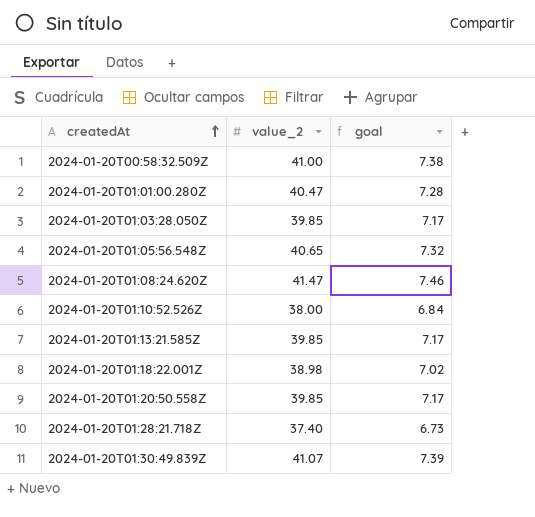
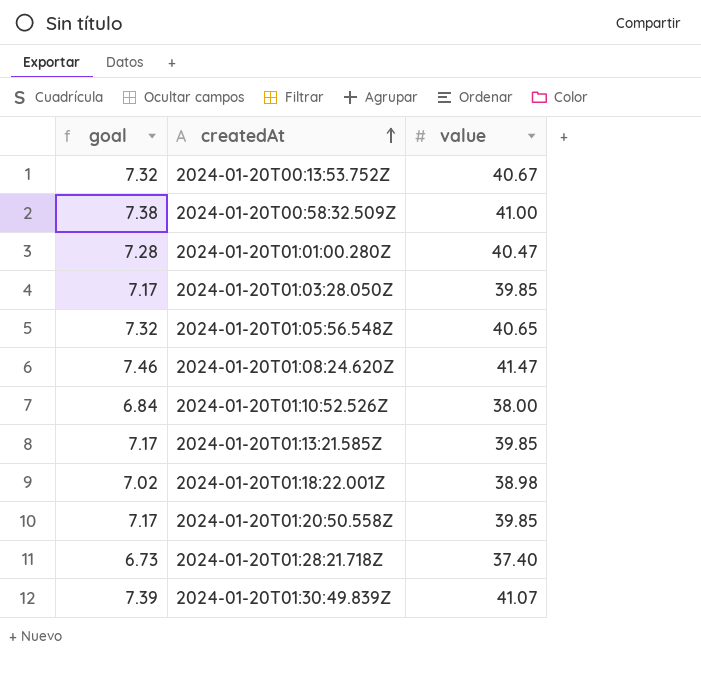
column goal | position: 3 -> 1
column name: value_2 -> value
row 2024-01-20T00:13:53.752Z: none -> 7.32 | 40.67

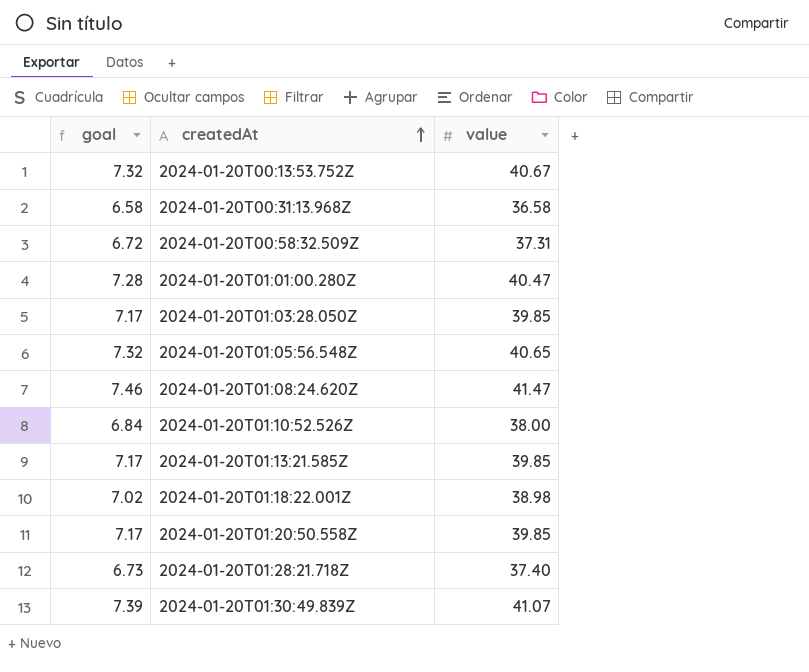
row 2024-01-20T00:31:13.968Z: none -> 6.58 | 36.58
2024-01-20T00:58:32.509Z | goal: 7.38 -> 6.72
2024-01-20T00:58:32.509Z | value: 41.00 -> 37.31

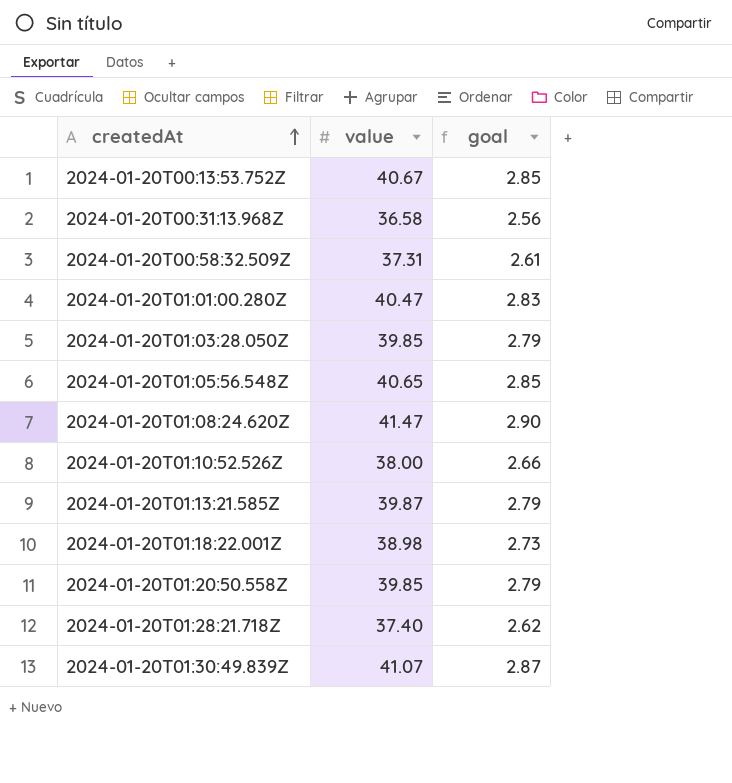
column goal | formula: [value] * 0.18 -> [value] * 0.07
column goal | position: 1 -> 3
2024-01-20T01:13:21.585Z | value: 39.85 -> 39.87

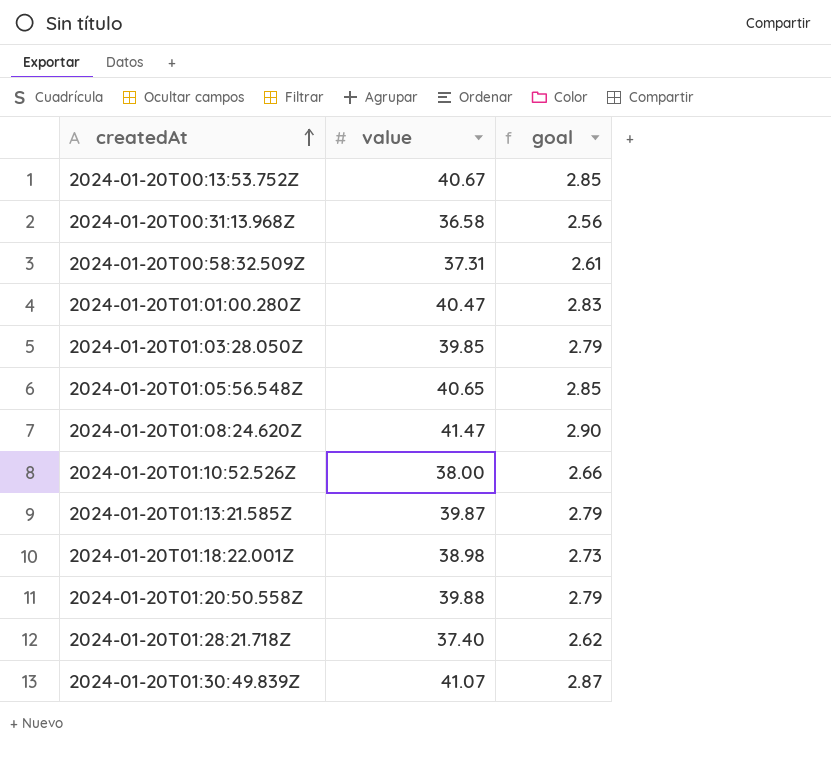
2024-01-20T01:20:50.558Z | value: 39.85 -> 39.88

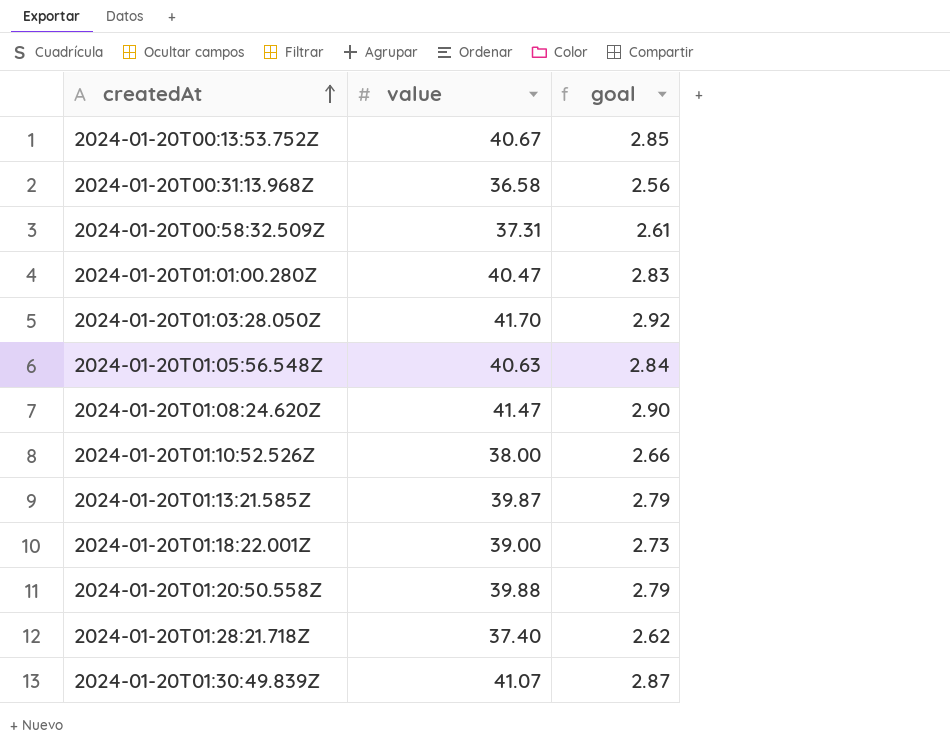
2024-01-20T01:03:28.050Z | value: 39.85 -> 41.70
2024-01-20T01:03:28.050Z | goal: 2.79 -> 2.92
2024-01-20T01:05:56.548Z | value: 40.65 -> 40.63
2024-01-20T01:05:56.548Z | goal: 2.85 -> 2.84
2024-01-20T01:18:22.001Z | value: 38.98 -> 39.00

